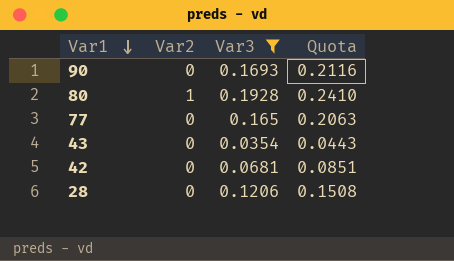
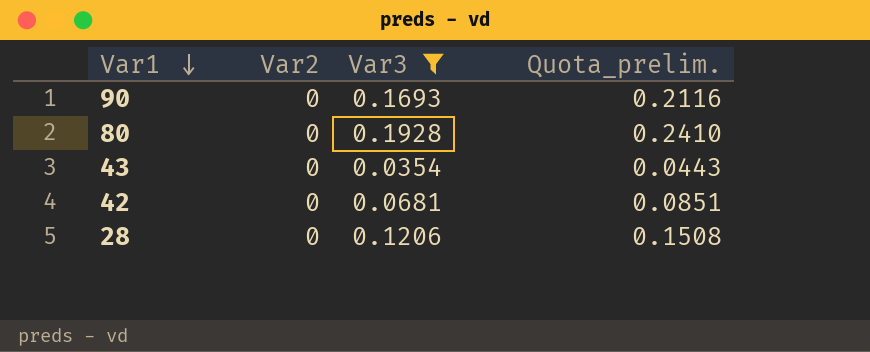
column name: Quota -> Quota_prelim.
row 77: 0 | 0.165 | 0.2063 -> none
80 | Var2: 1 -> 0

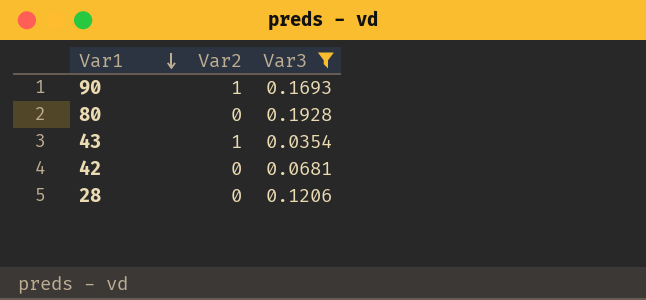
column Quota_prelim. | formula: [Var3] * 1.25 -> none
90 | Var2: 0 -> 1
43 | Var2: 0 -> 1

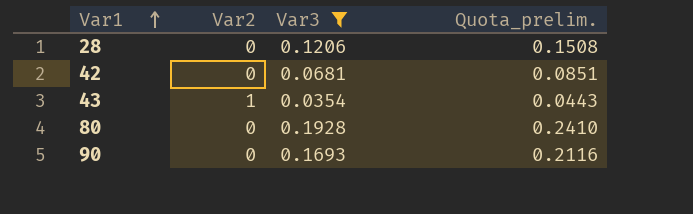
row order: Var1 descending -> Var1 ascending
column Quota_prelim. | formula: none -> [Var3] * 1.25
90 | Var2: 1 -> 0

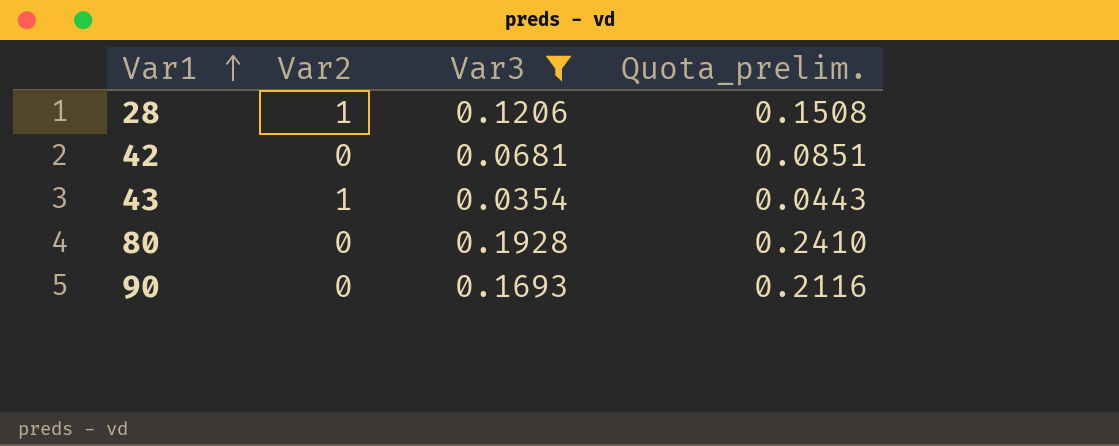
28 | Var2: 0 -> 1

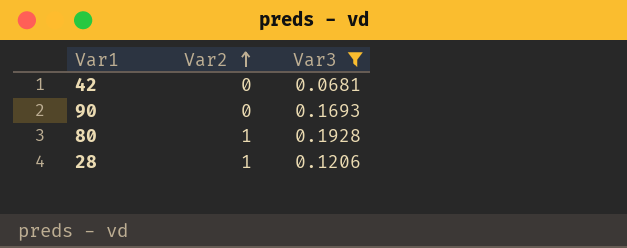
row order: Var1 ascending -> Var2 ascending
column Quota_prelim. | formula: [Var3] * 1.25 -> none
row 43: 1 | 0.0354 | 0.0443 -> none
80 | Var2: 0 -> 1

